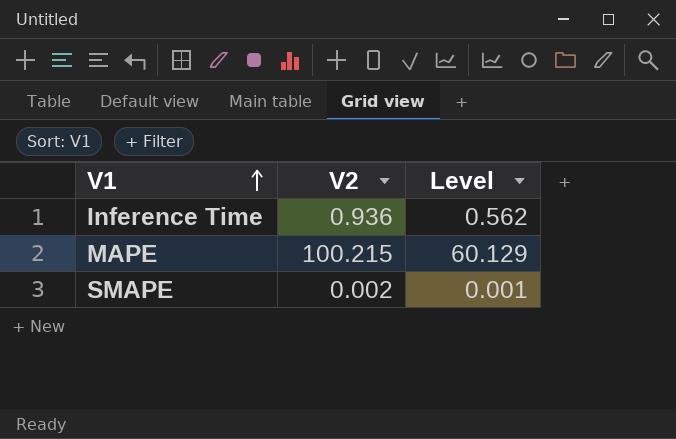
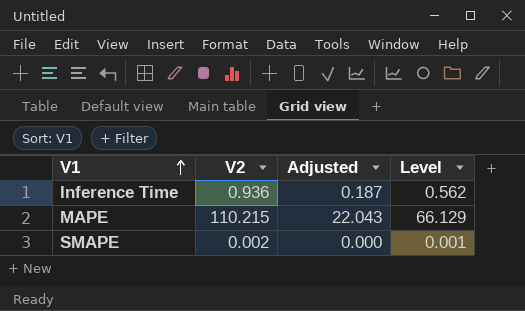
column Adjusted | formula: none -> [V2] * 0.2
MAPE | V2: 100.215 -> 110.215
MAPE | Level: 60.129 -> 66.129

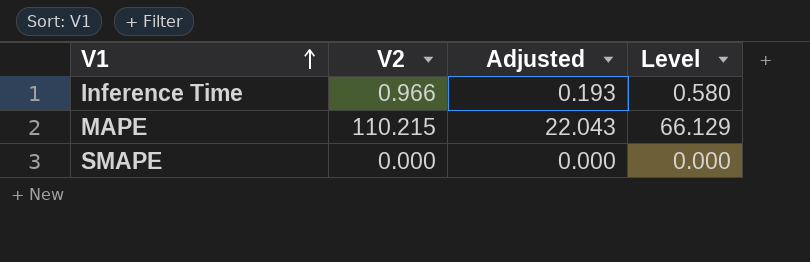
Inference Time | V2: 0.936 -> 0.966
Inference Time | Adjusted: 0.187 -> 0.193
Inference Time | Level: 0.562 -> 0.580
SMAPE | V2: 0.002 -> 0.000
SMAPE | Level: 0.001 -> 0.000

